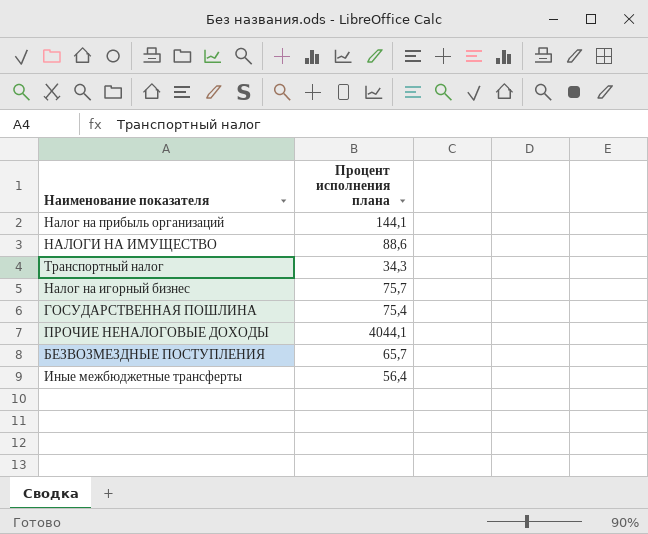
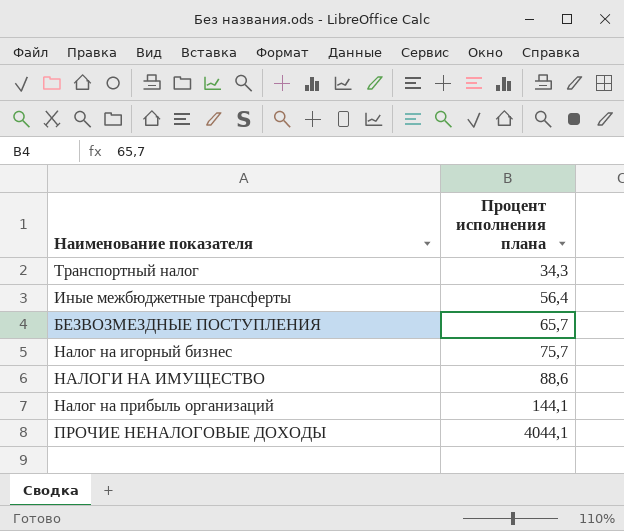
row order: none -> Процент исполнения плана ascending
row ГОСУДАРСТВЕННАЯ ПОШЛИНА: 75,4 -> none

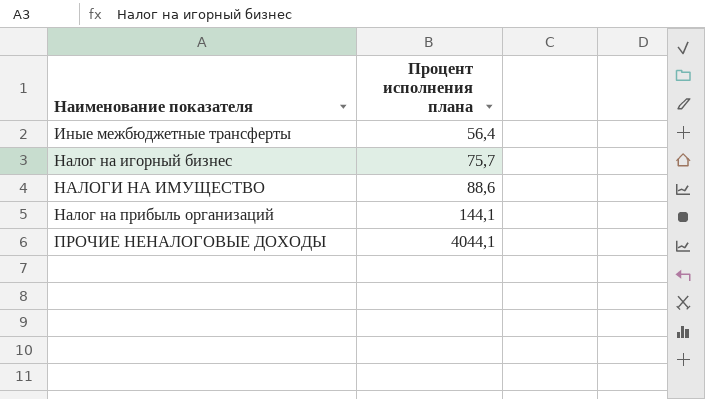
row Транспортный налог: 34,3 -> none
row БЕЗВОЗМЕЗДНЫЕ ПОСТУПЛЕНИЯ: 65,7 -> none

